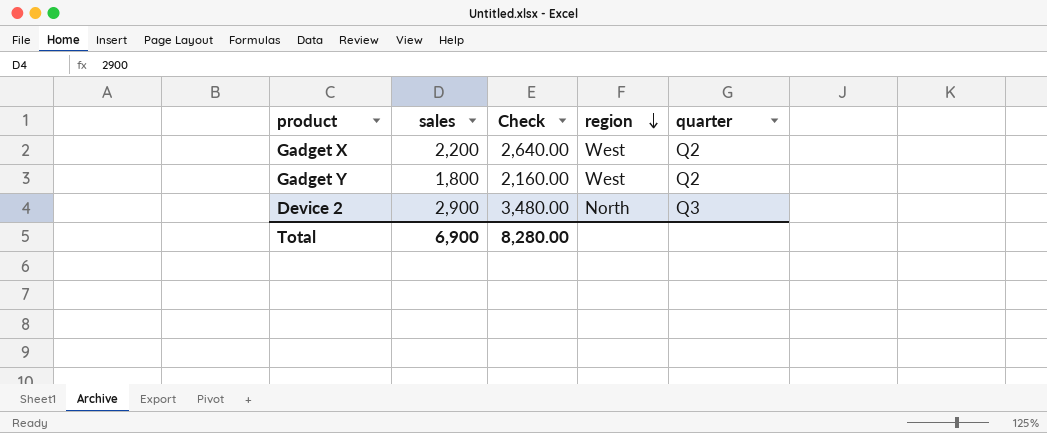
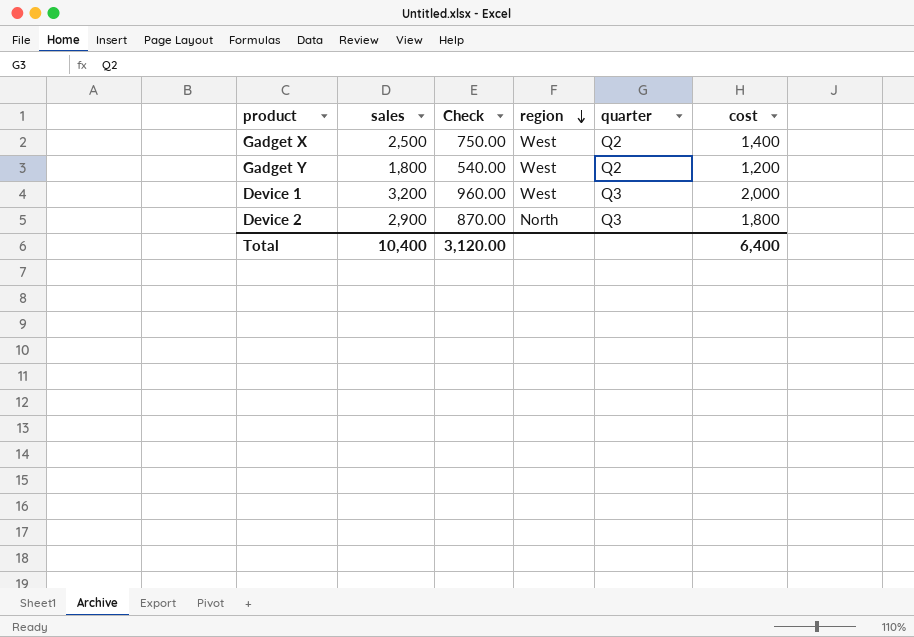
column Check | formula: [sales] * 1.2 -> [sales] * 0.3
column cost | position: none -> 6
Gadget X | sales: 2,200 -> 2,500
row Device 1: none -> 3,200 | 960.00 | West | Q3 | 2,000
Total | sales: 6,900 -> 10,400
Total | Check: 8,280.00 -> 3,120.00

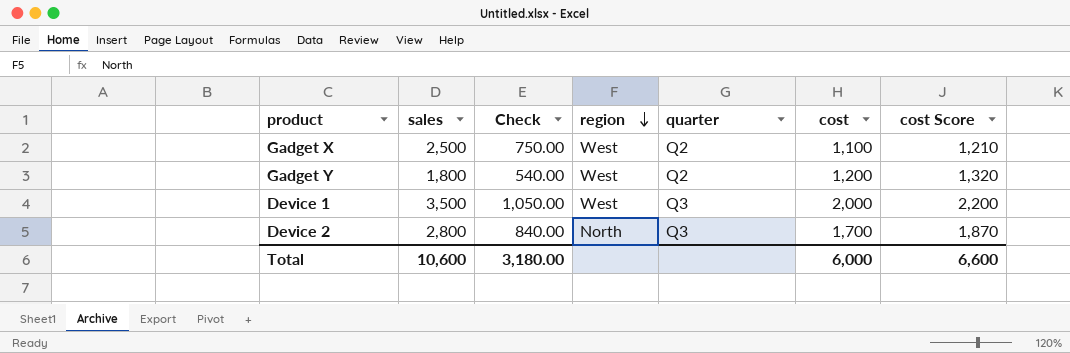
column cost Score | formula: none -> [cost] * 1.1
Gadget X | cost: 1,400 -> 1,100
Device 1 | sales: 3,200 -> 3,500
Device 1 | Check: 960.00 -> 1,050.00
Device 2 | sales: 2,900 -> 2,800
Device 2 | Check: 870.00 -> 840.00
Device 2 | cost: 1,800 -> 1,700
Total | sales: 10,400 -> 10,600
Total | Check: 3,120.00 -> 3,180.00
Total | cost: 6,400 -> 6,000

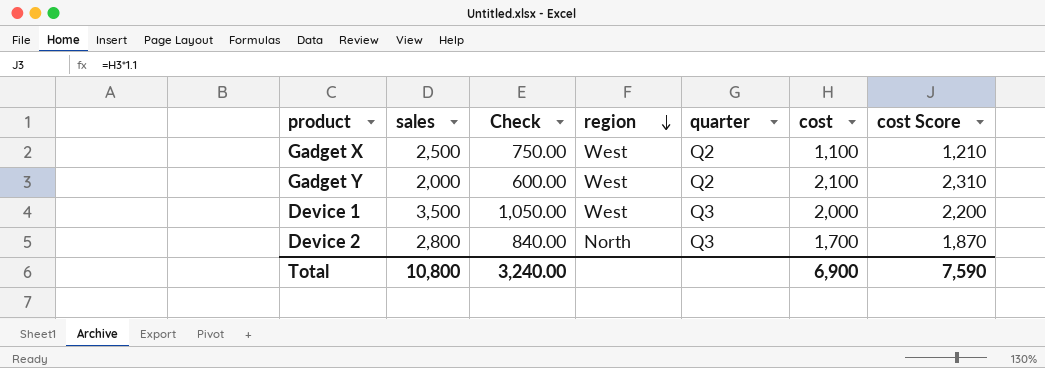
Gadget Y | sales: 1,800 -> 2,000
Gadget Y | Check: 540.00 -> 600.00
Gadget Y | cost: 1,200 -> 2,100
Gadget Y | cost Score: 1,320 -> 2,310
Total | sales: 10,600 -> 10,800
Total | Check: 3,180.00 -> 3,240.00
Total | cost: 6,000 -> 6,900
Total | cost Score: 6,600 -> 7,590

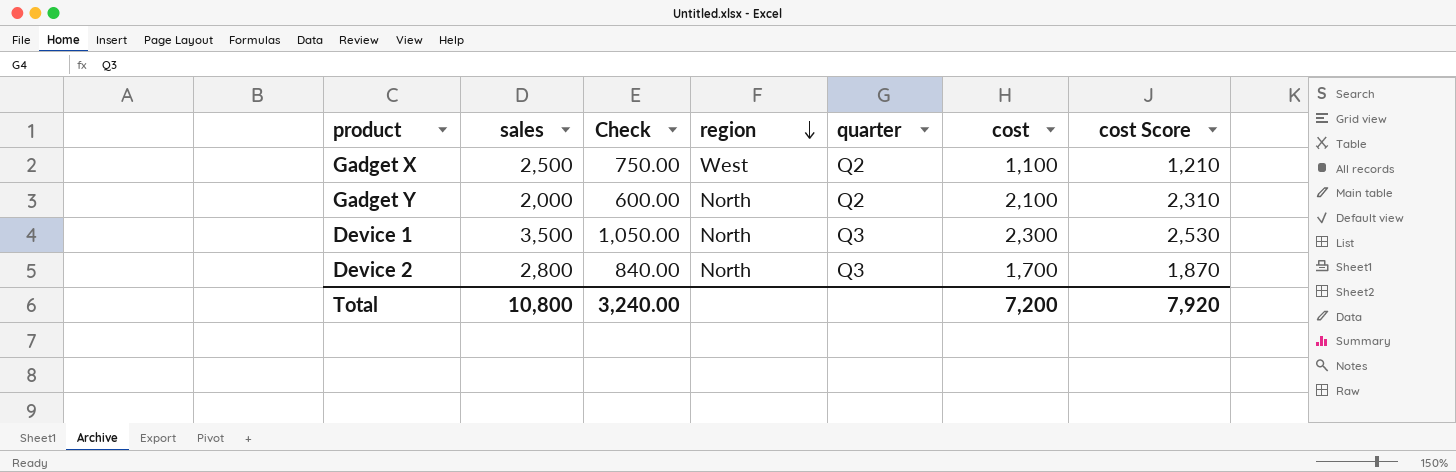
Gadget Y | region: West -> North
Device 1 | region: West -> North
Device 1 | cost: 2,000 -> 2,300
Device 1 | cost Score: 2,200 -> 2,530
Total | cost: 6,900 -> 7,200
Total | cost Score: 7,590 -> 7,920

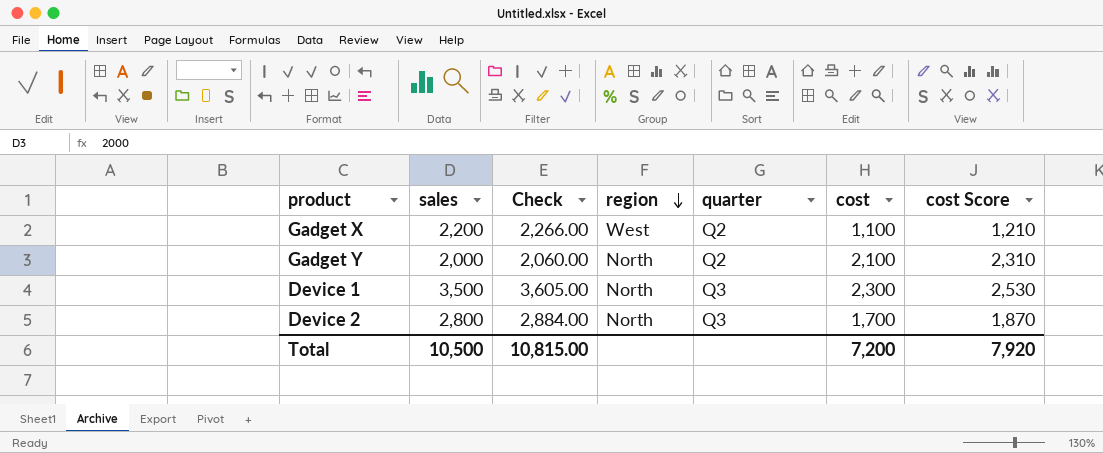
column Check | formula: [sales] * 0.3 -> [sales] * 1.03
Gadget X | sales: 2,500 -> 2,200
Total | sales: 10,800 -> 10,500
Total | Check: 3,240.00 -> 10,815.00

